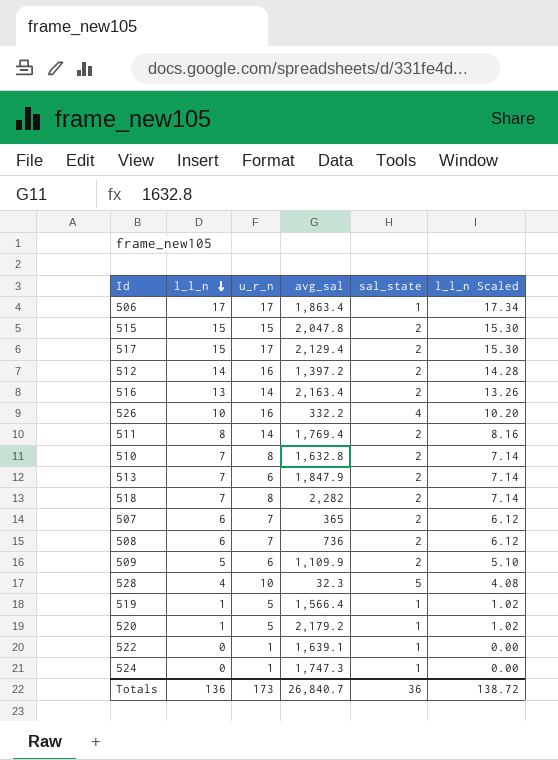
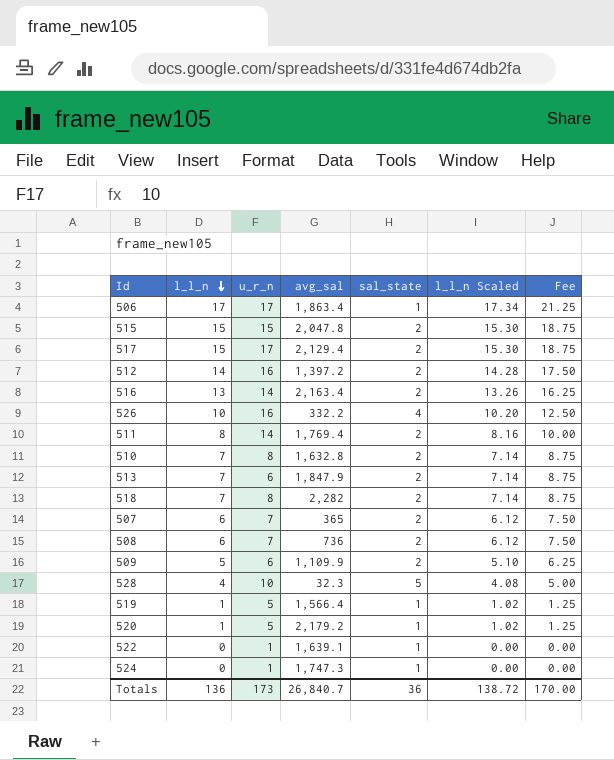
column Fee | formula: none -> [l_l_n] * 1.25

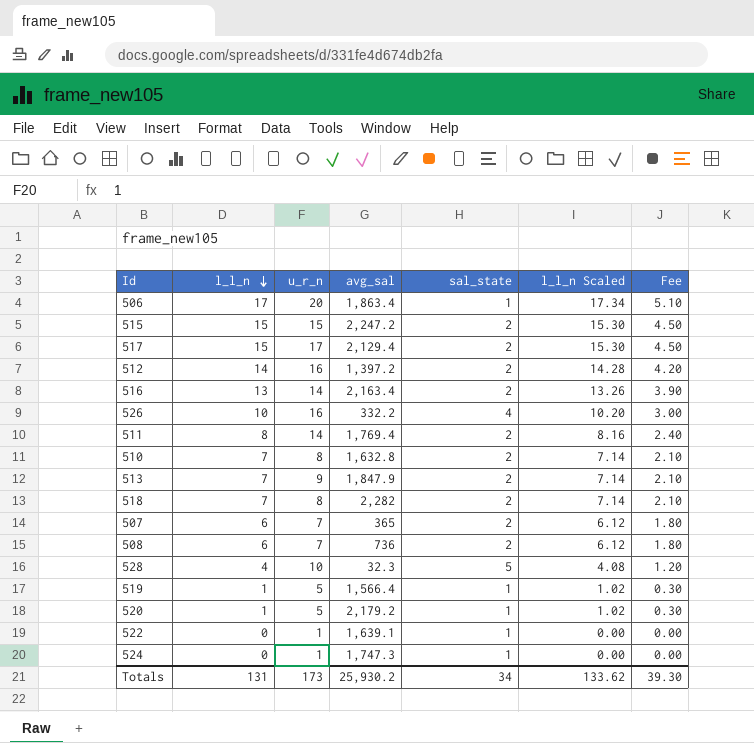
column Fee | formula: [l_l_n] * 1.25 -> [l_l_n] * 0.3
row 509: 5 | 6 | 1,109.9 | 2 | 5.10 | 6.25 -> none
506 | u_r_n: 17 -> 20
515 | avg_sal: 2,047.8 -> 2,247.2
513 | u_r_n: 6 -> 9
Totals | l_l_n: 136 -> 131
Totals | avg_sal: 26,840.7 -> 25,930.2
Totals | sal_state: 36 -> 34
Totals | l_l_n Scaled: 138.72 -> 133.62
Totals | Fee: 170.00 -> 39.30

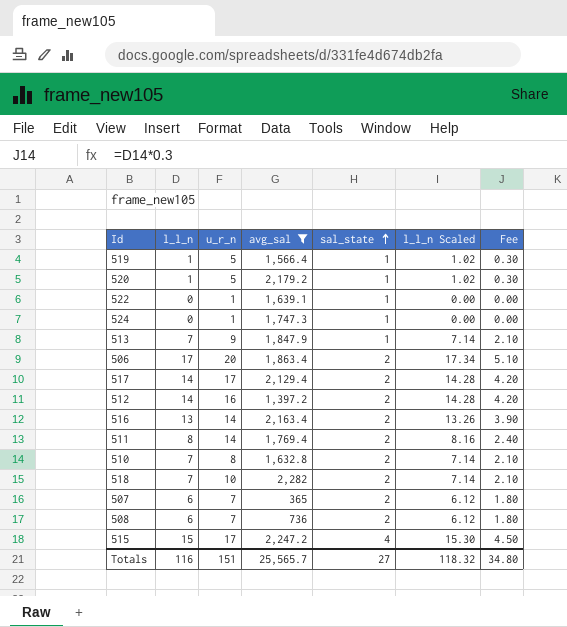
filter: none -> avg_sal >= 365
row order: l_l_n descending -> sal_state ascending
513 | sal_state: 2 -> 1
506 | sal_state: 1 -> 2
517 | l_l_n: 15 -> 14
517 | l_l_n Scaled: 15.30 -> 14.28
517 | Fee: 4.50 -> 4.20
518 | u_r_n: 8 -> 10
515 | u_r_n: 15 -> 17
515 | sal_state: 2 -> 4
Totals | l_l_n: 131 -> 116
Totals | u_r_n: 173 -> 151
Totals | avg_sal: 25,930.2 -> 25,565.7
Totals | sal_state: 34 -> 27
Totals | l_l_n Scaled: 133.62 -> 118.32
Totals | Fee: 39.30 -> 34.80

